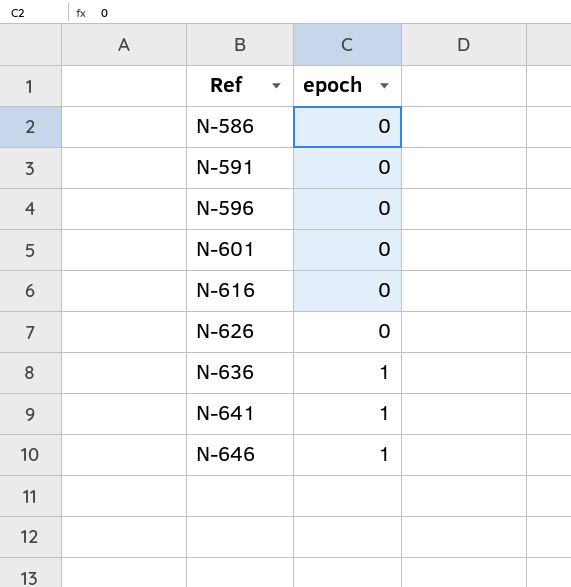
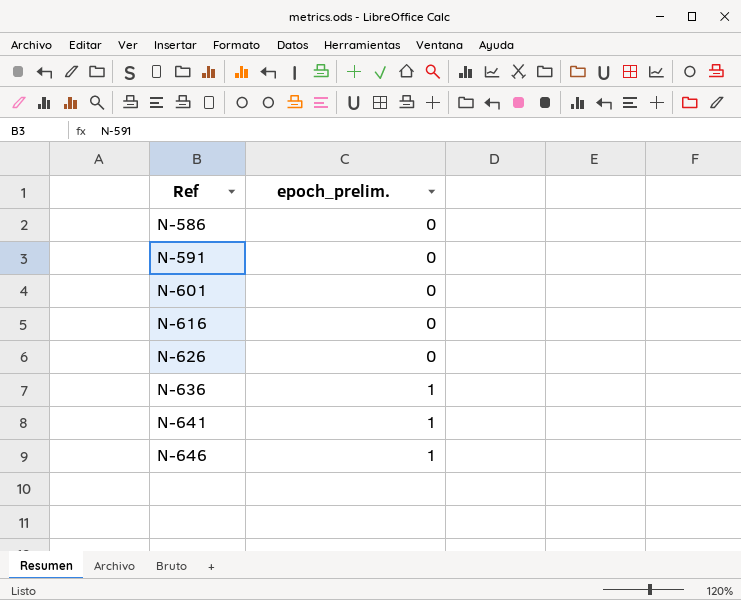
column name: epoch -> epoch_prelim.
row N-596: 0 -> none

